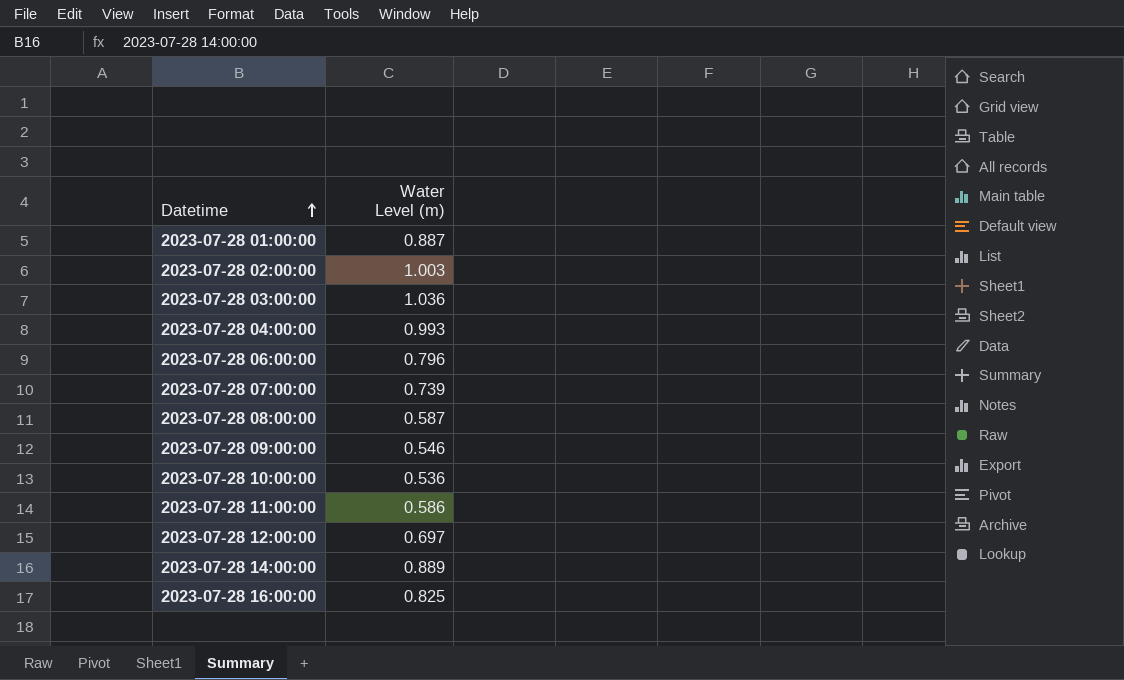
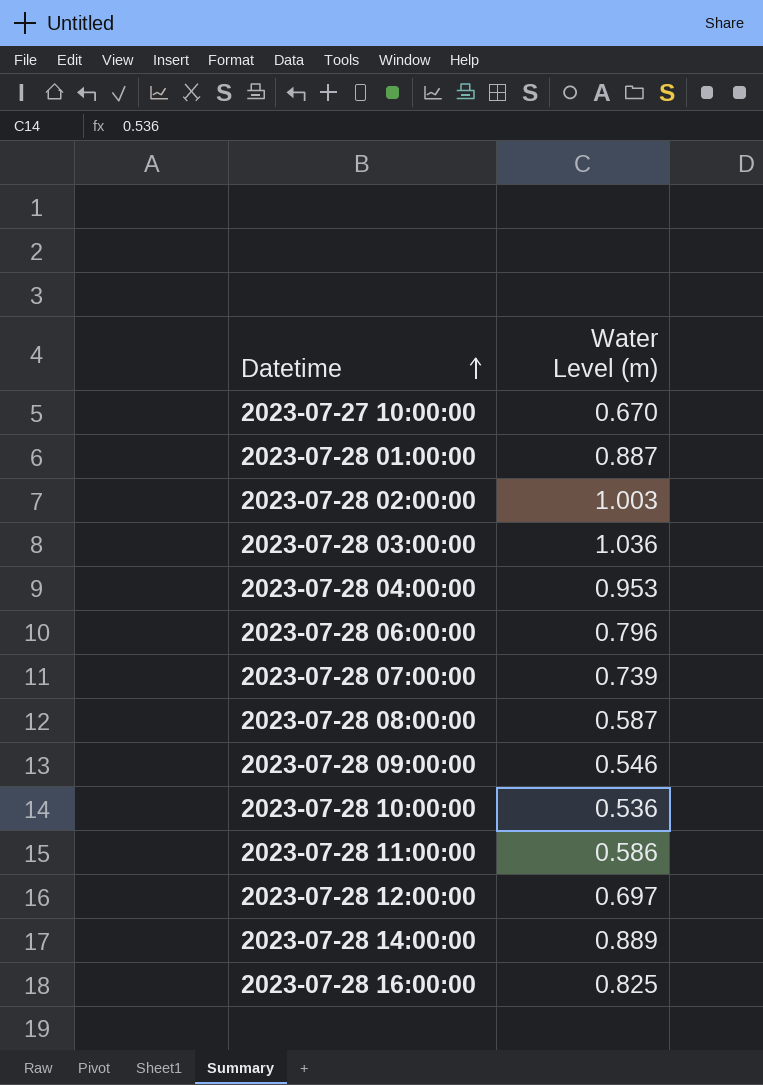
row 2023-07-27 10:00:00: none -> 0.670
2023-07-28 04:00:00 | Water Level (m): 0.993 -> 0.953

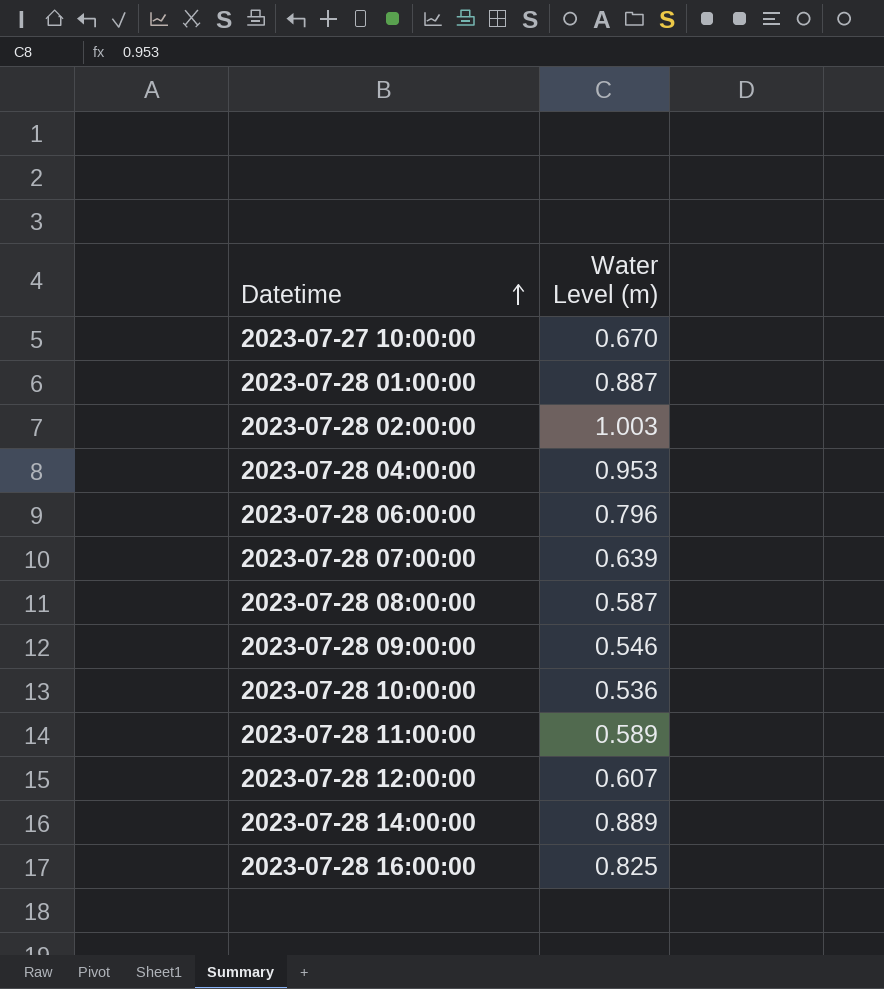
row 2023-07-28 03:00:00: 1.036 -> none
2023-07-28 07:00:00 | Water Level (m): 0.739 -> 0.639
2023-07-28 11:00:00 | Water Level (m): 0.586 -> 0.589
2023-07-28 12:00:00 | Water Level (m): 0.697 -> 0.607

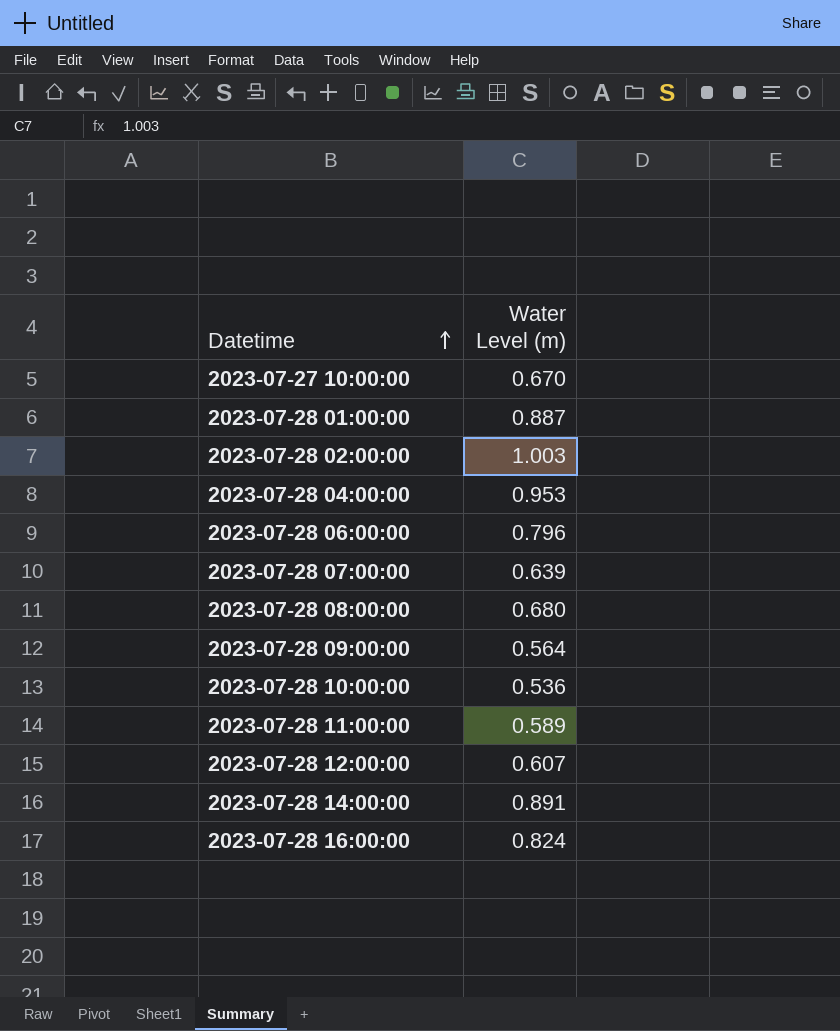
2023-07-28 08:00:00 | Water Level (m): 0.587 -> 0.680
2023-07-28 09:00:00 | Water Level (m): 0.546 -> 0.564
2023-07-28 14:00:00 | Water Level (m): 0.889 -> 0.891
2023-07-28 16:00:00 | Water Level (m): 0.825 -> 0.824

